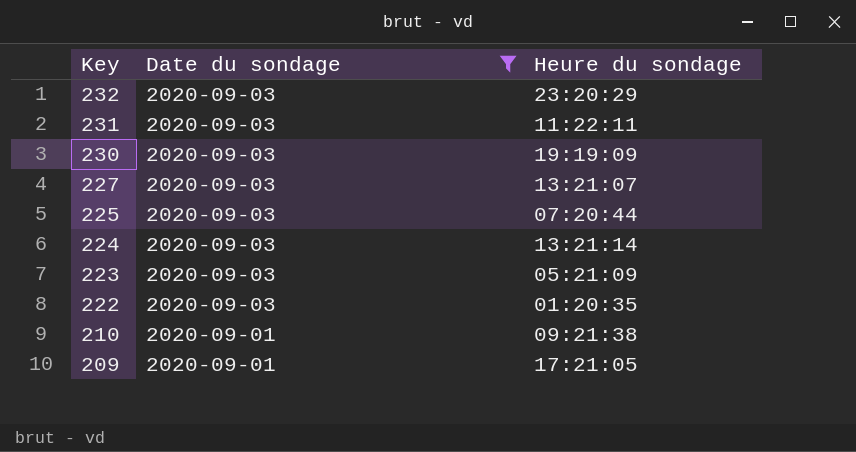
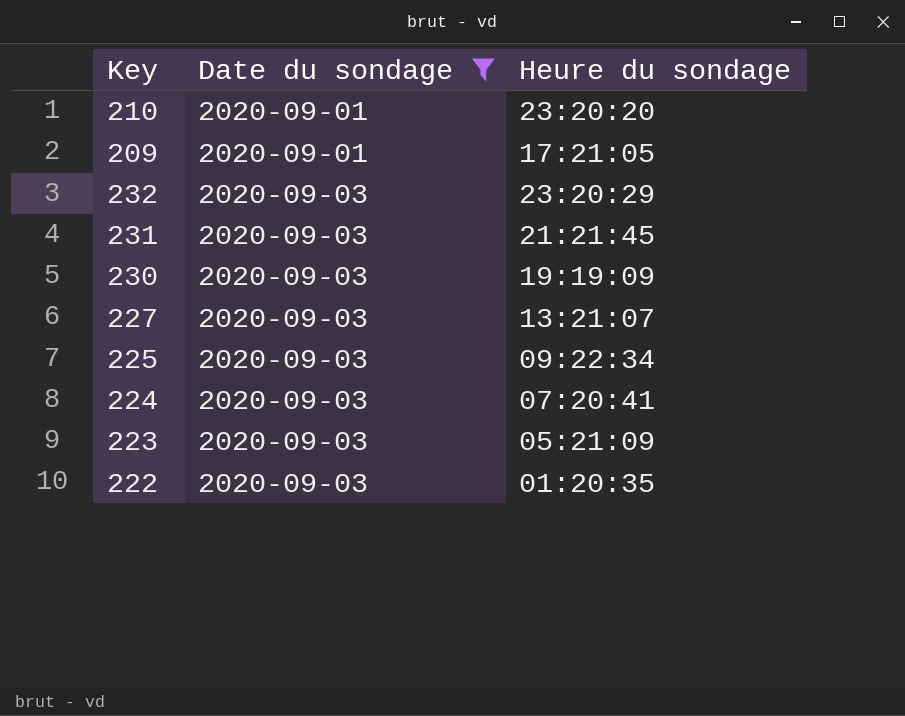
row order: Key descending -> Date du sondage ascending
210 | Heure du sondage: 09:21:38 -> 23:20:20
231 | Heure du sondage: 11:22:11 -> 21:21:45
225 | Heure du sondage: 07:20:44 -> 09:22:34
224 | Heure du sondage: 13:21:14 -> 07:20:41

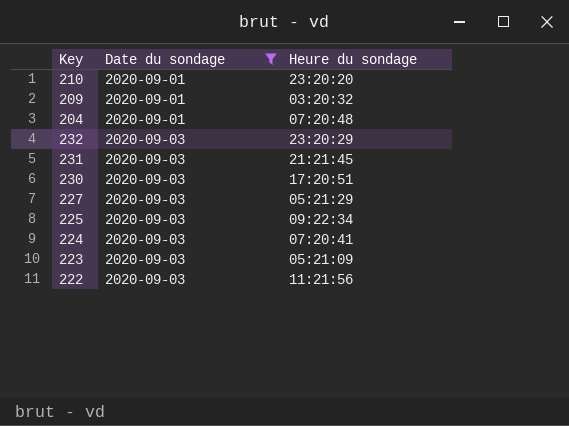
209 | Heure du sondage: 17:21:05 -> 03:20:32
row 204: none -> 2020-09-01 | 07:20:48
230 | Heure du sondage: 19:19:09 -> 17:20:51
227 | Heure du sondage: 13:21:07 -> 05:21:29
222 | Heure du sondage: 01:20:35 -> 11:21:56

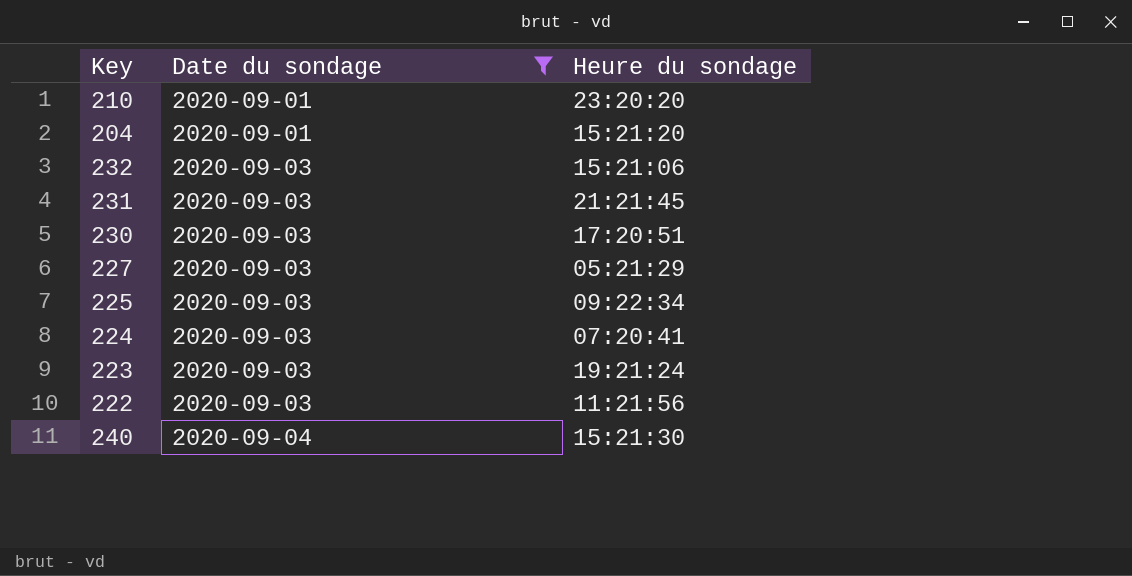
row 209: 2020-09-01 | 03:20:32 -> none
204 | Heure du sondage: 07:20:48 -> 15:21:20
232 | Heure du sondage: 23:20:29 -> 15:21:06
223 | Heure du sondage: 05:21:09 -> 19:21:24
row 240: none -> 2020-09-04 | 15:21:30

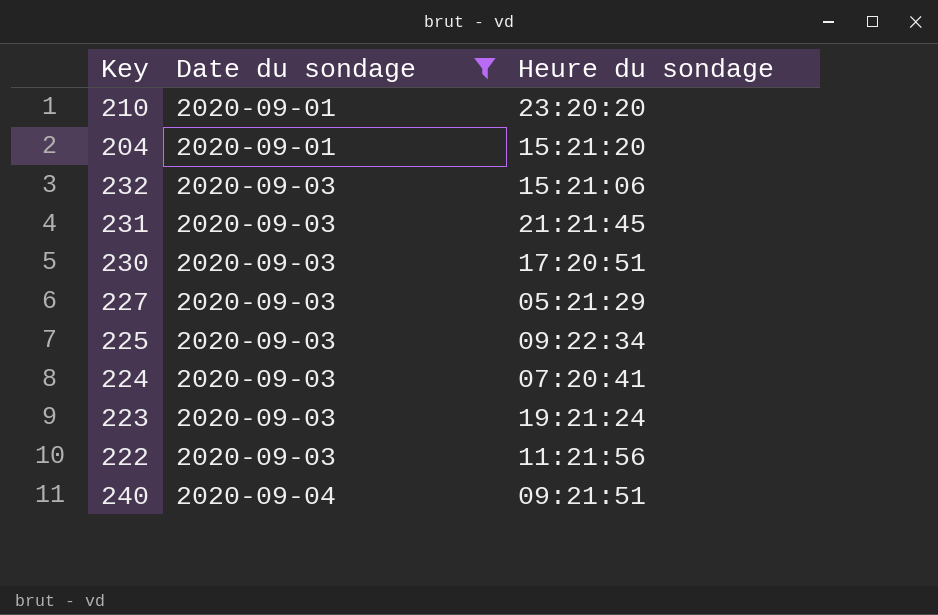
240 | Heure du sondage: 15:21:30 -> 09:21:51

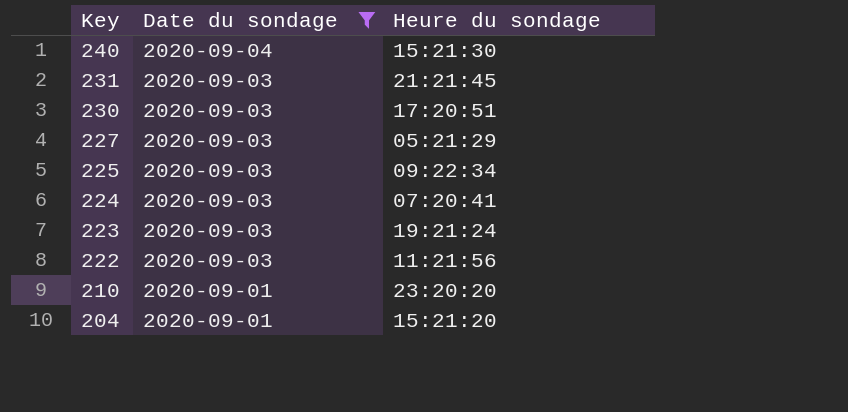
row order: Date du sondage ascending -> Key descending
row 232: 2020-09-03 | 15:21:06 -> none
240 | Heure du sondage: 09:21:51 -> 15:21:30

